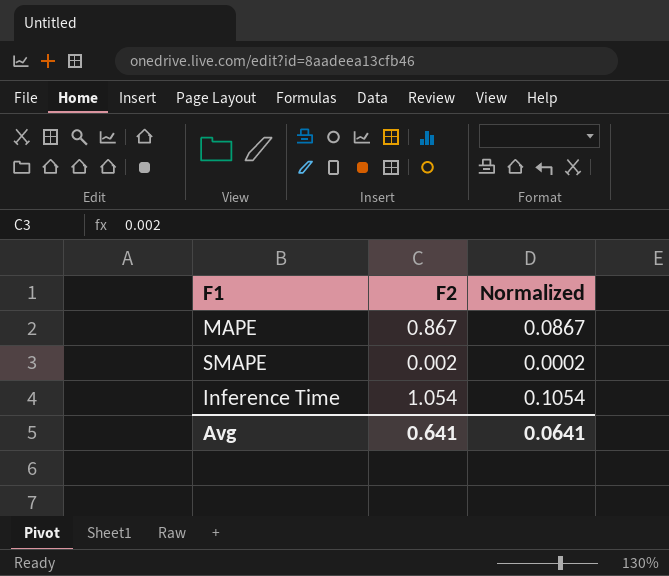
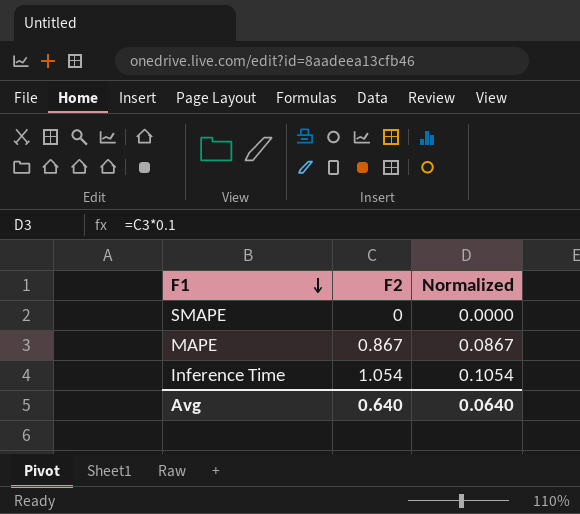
row order: none -> F1 descending
SMAPE | F2: 0.002 -> 0
SMAPE | Normalized: 0.0002 -> 0.0000
Avg | F2: 0.641 -> 0.640
Avg | Normalized: 0.0641 -> 0.0640

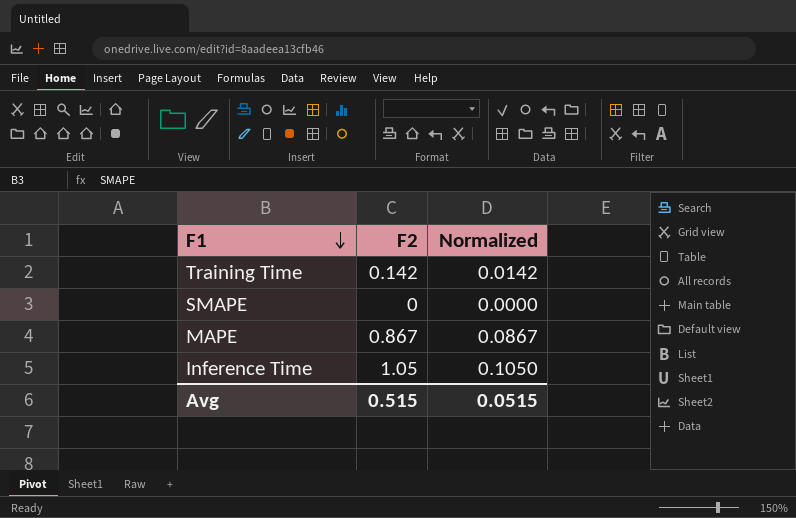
row Training Time: none -> 0.142 | 0.0142
Inference Time | F2: 1.054 -> 1.05
Inference Time | Normalized: 0.1054 -> 0.1050
Avg | F2: 0.640 -> 0.515
Avg | Normalized: 0.0640 -> 0.0515

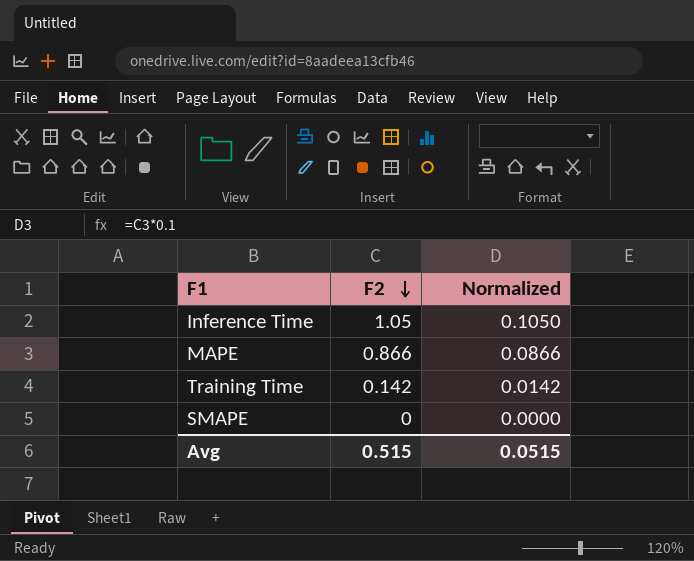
row order: F1 descending -> F2 descending
MAPE | F2: 0.867 -> 0.866
MAPE | Normalized: 0.0867 -> 0.0866

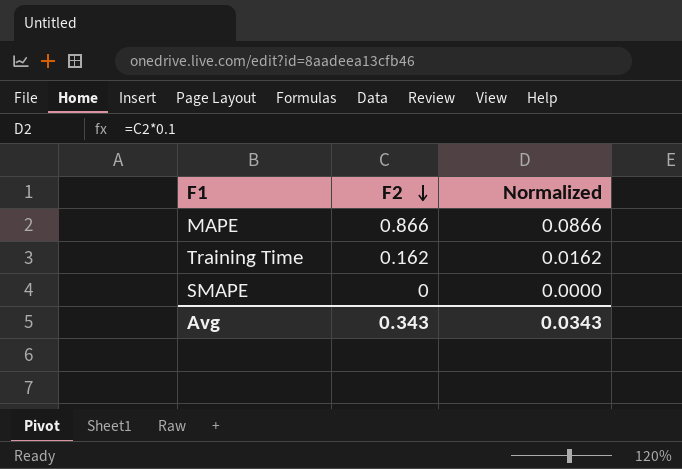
row Inference Time: 1.05 | 0.1050 -> none
Training Time | F2: 0.142 -> 0.162
Training Time | Normalized: 0.0142 -> 0.0162
Avg | F2: 0.515 -> 0.343
Avg | Normalized: 0.0515 -> 0.0343

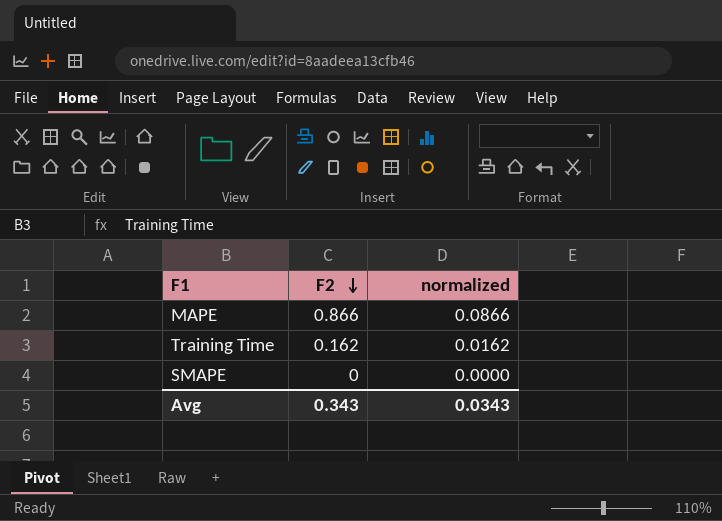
column name: Normalized -> normalized

